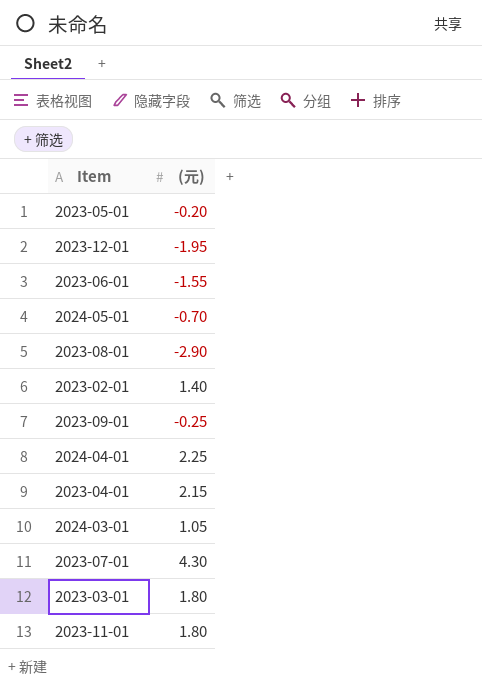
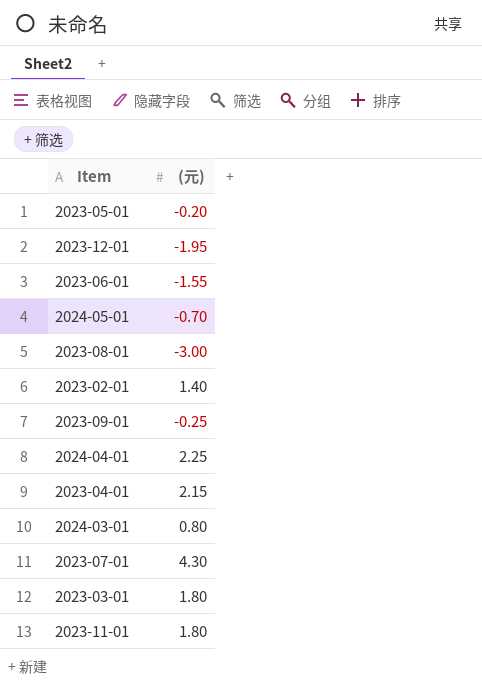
2023-08-01 | (元): -2.90 -> -3.00
2024-03-01 | (元): 1.05 -> 0.80

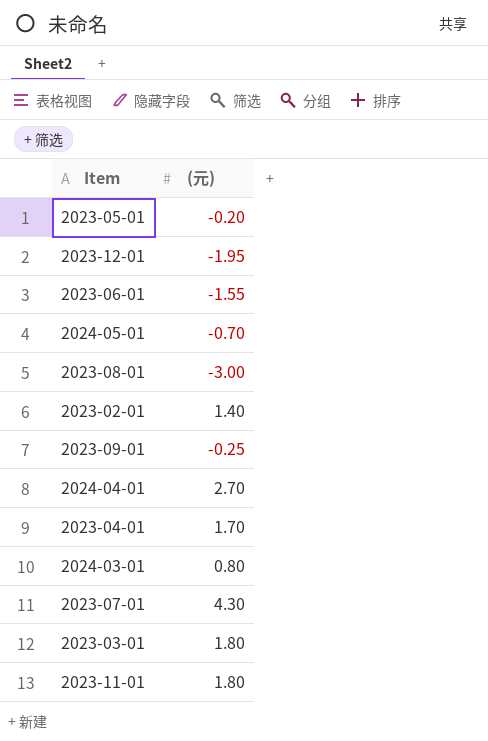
2024-04-01 | (元): 2.25 -> 2.70
2023-04-01 | (元): 2.15 -> 1.70

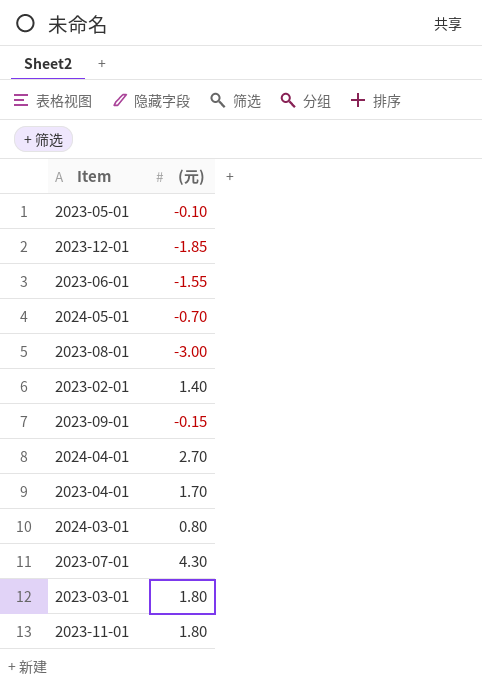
2023-05-01 | (元): -0.20 -> -0.10
2023-12-01 | (元): -1.95 -> -1.85
2023-09-01 | (元): -0.25 -> -0.15

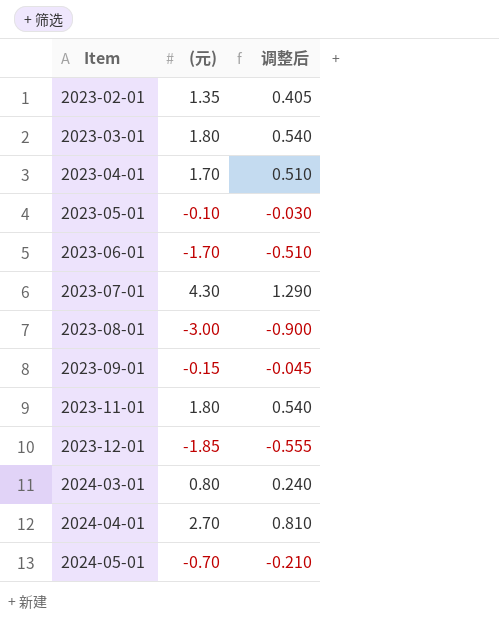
row order: none -> Item ascending
column 调整后 | formula: none -> [(元)] * 0.3
2023-02-01 | (元): 1.40 -> 1.35
2023-06-01 | (元): -1.55 -> -1.70

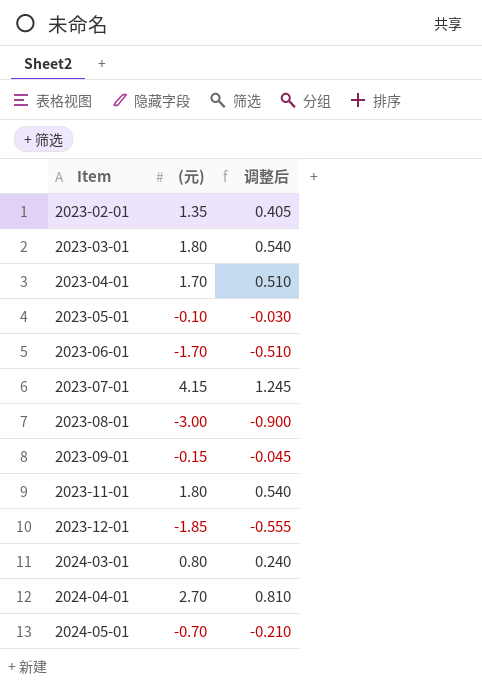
2023-07-01 | (元): 4.30 -> 4.15
2023-07-01 | 调整后: 1.290 -> 1.245

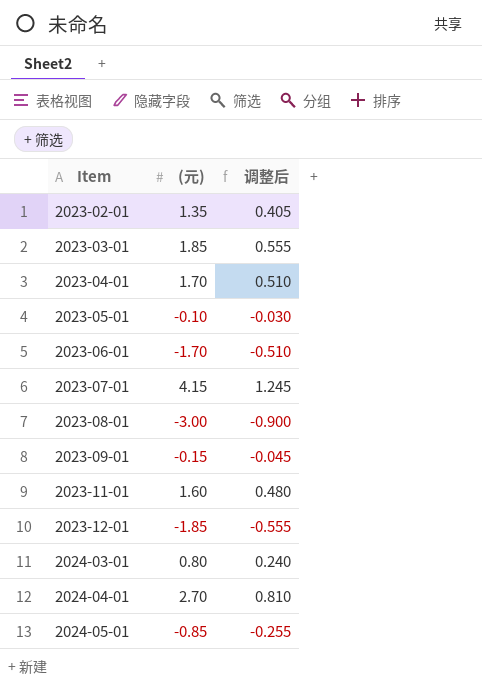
2023-03-01 | (元): 1.80 -> 1.85
2023-03-01 | 调整后: 0.540 -> 0.555
2023-11-01 | (元): 1.80 -> 1.60
2023-11-01 | 调整后: 0.540 -> 0.480
2024-05-01 | (元): -0.70 -> -0.85
2024-05-01 | 调整后: -0.210 -> -0.255

